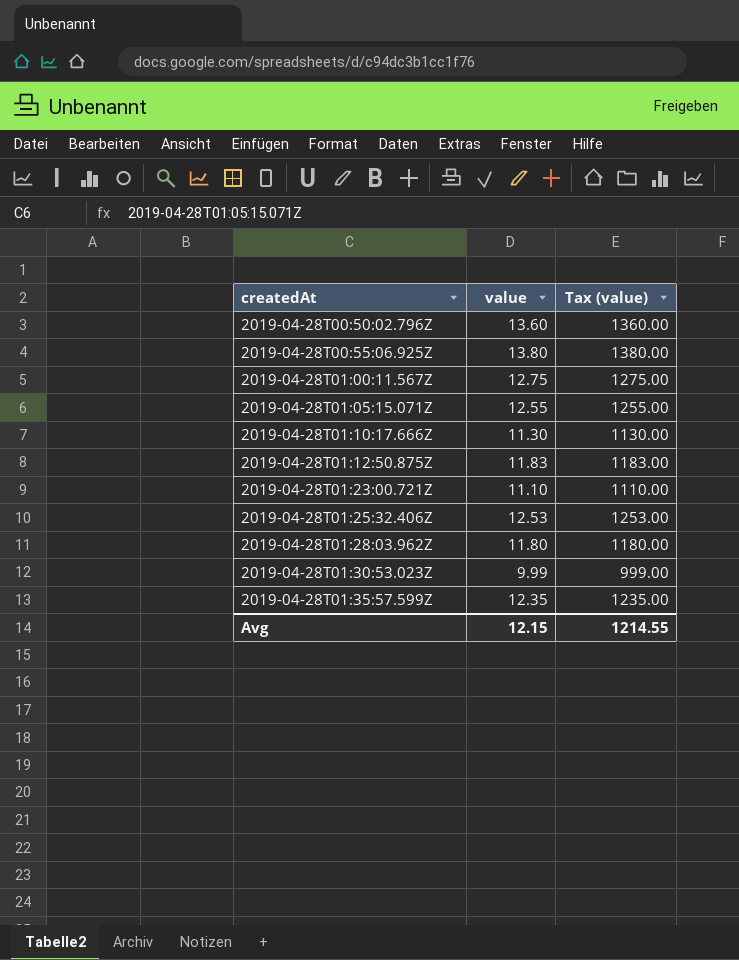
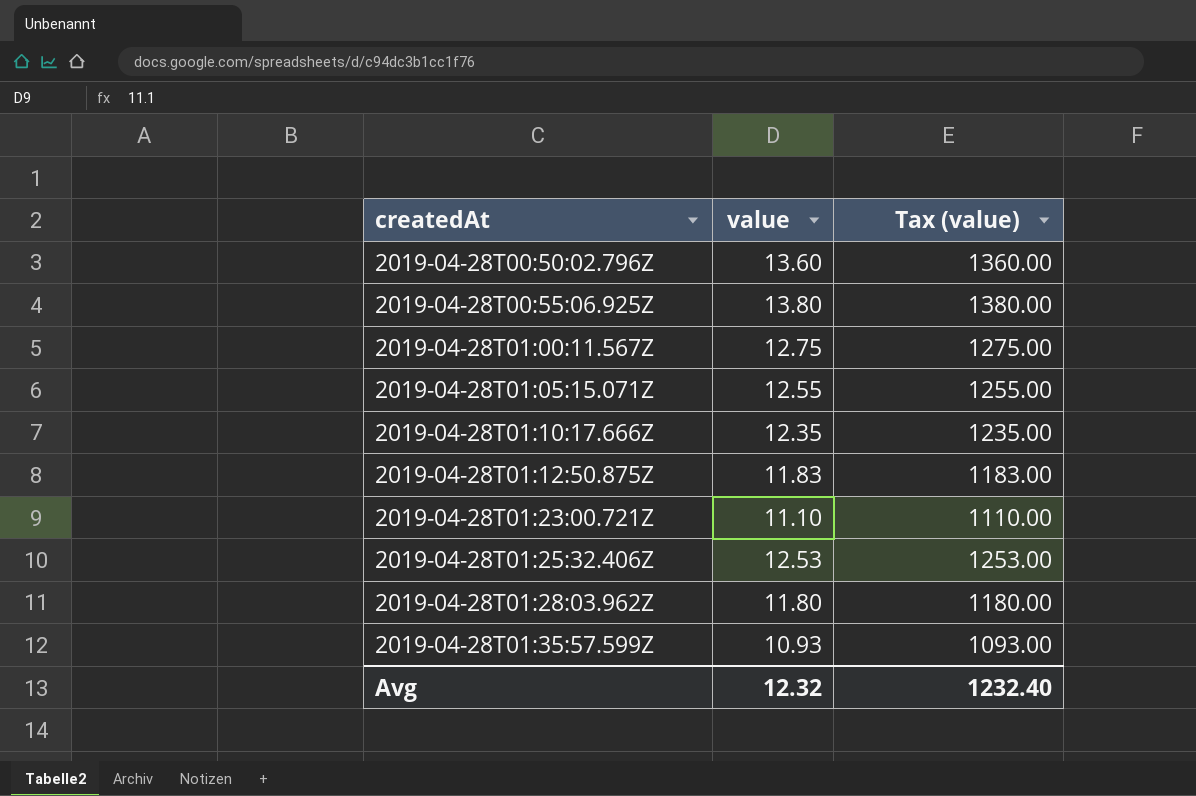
row 2019-04-28T01:30:53.023Z: 9.99 | 999.00 -> none
2019-04-28T01:10:17.666Z | value: 11.30 -> 12.35
2019-04-28T01:10:17.666Z | Tax (value): 1130.00 -> 1235.00
2019-04-28T01:35:57.599Z | value: 12.35 -> 10.93
2019-04-28T01:35:57.599Z | Tax (value): 1235.00 -> 1093.00
Avg | value: 12.15 -> 12.32
Avg | Tax (value): 1214.55 -> 1232.40

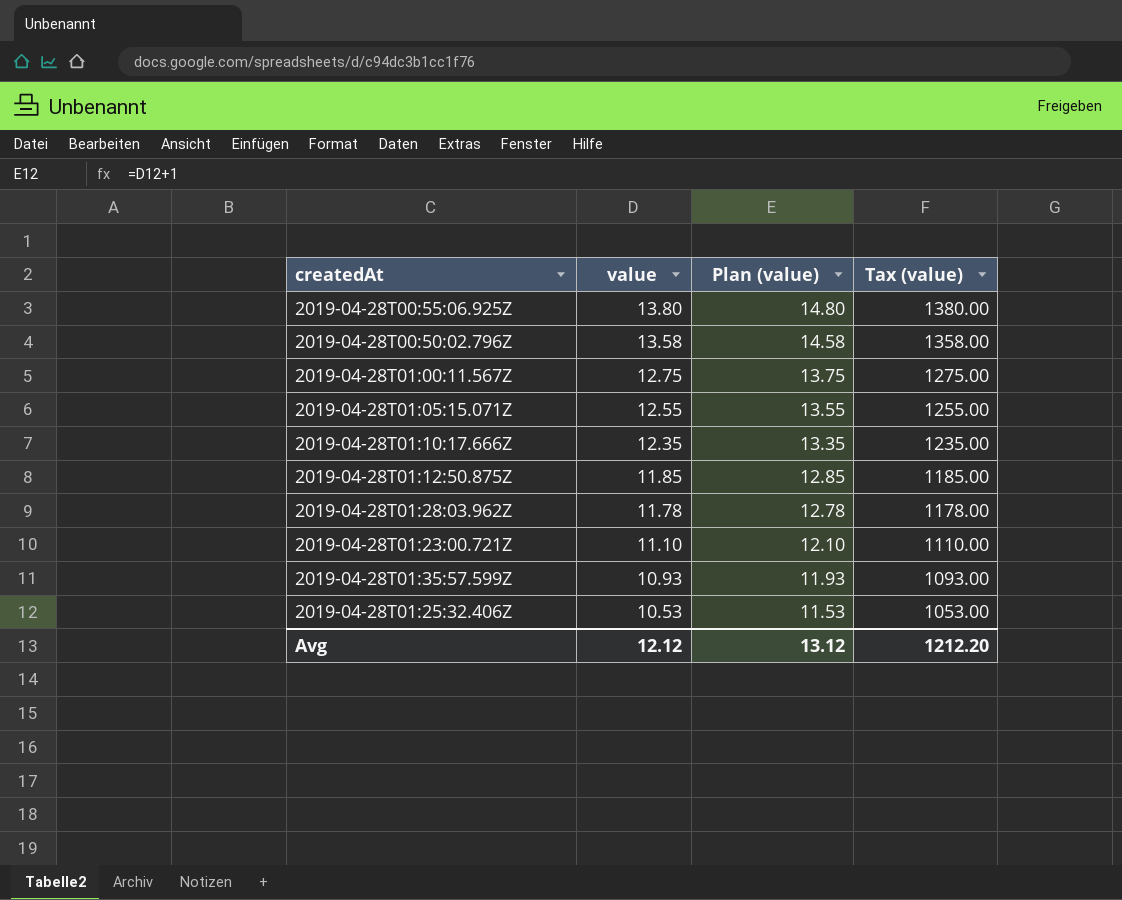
row order: createdAt ascending -> value descending
column Plan (value) | formula: none -> [value] + 1
2019-04-28T00:50:02.796Z | value: 13.60 -> 13.58
2019-04-28T00:50:02.796Z | Tax (value): 1360.00 -> 1358.00
2019-04-28T01:12:50.875Z | value: 11.83 -> 11.85
2019-04-28T01:12:50.875Z | Tax (value): 1183.00 -> 1185.00
2019-04-28T01:28:03.962Z | value: 11.80 -> 11.78
2019-04-28T01:28:03.962Z | Tax (value): 1180.00 -> 1178.00
2019-04-28T01:25:32.406Z | value: 12.53 -> 10.53
2019-04-28T01:25:32.406Z | Tax (value): 1253.00 -> 1053.00
Avg | value: 12.32 -> 12.12
Avg | Tax (value): 1232.40 -> 1212.20

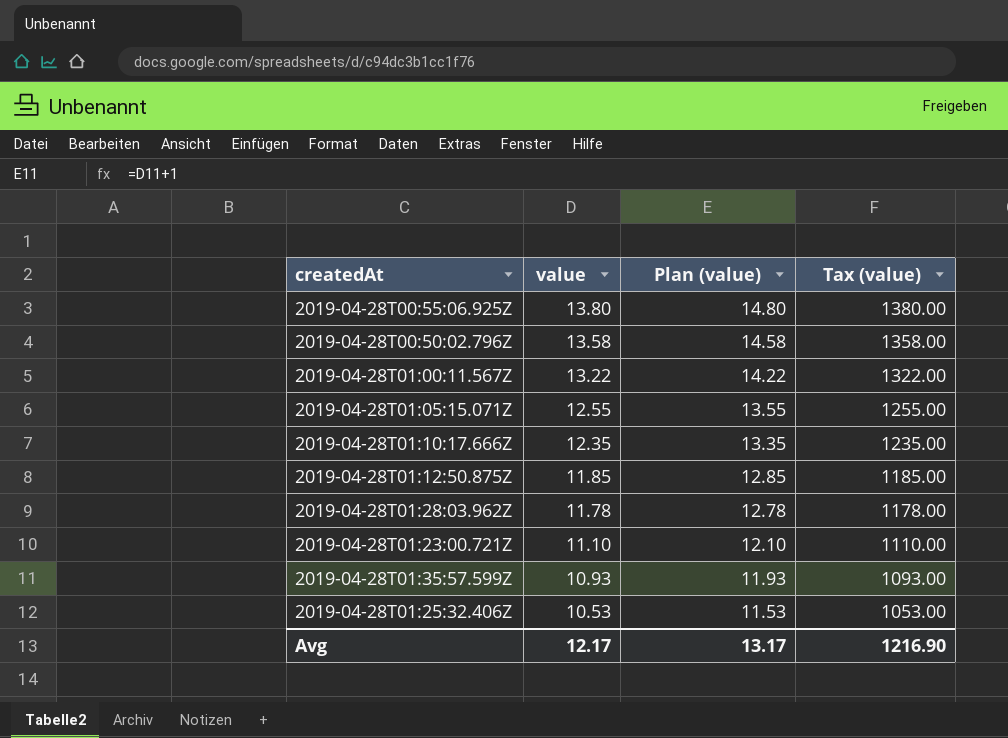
2019-04-28T01:00:11.567Z | value: 12.75 -> 13.22
2019-04-28T01:00:11.567Z | Plan (value): 13.75 -> 14.22
2019-04-28T01:00:11.567Z | Tax (value): 1275.00 -> 1322.00
Avg | value: 12.12 -> 12.17
Avg | Plan (value): 13.12 -> 13.17
Avg | Tax (value): 1212.20 -> 1216.90

